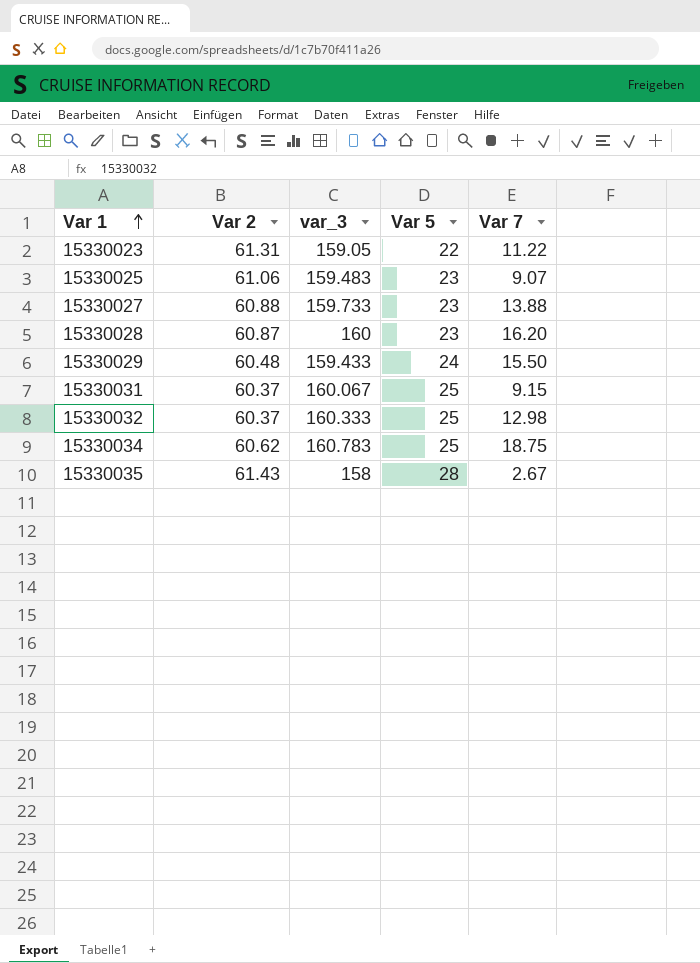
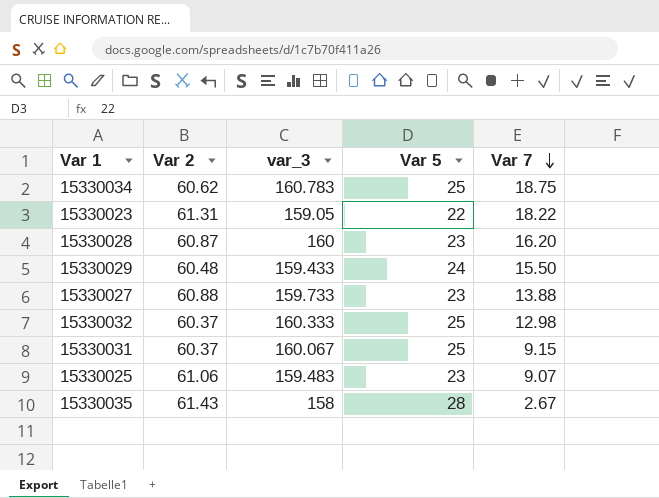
row order: Var 1 ascending -> Var 7 descending
15330023 | Var 7: 11.22 -> 18.22

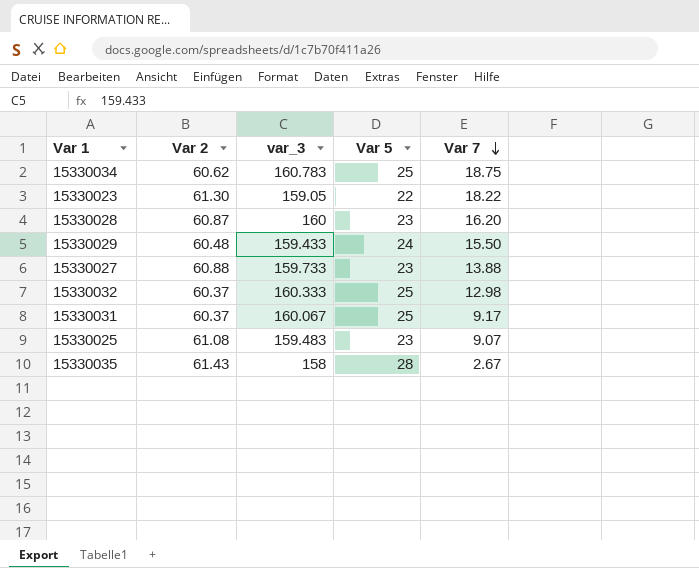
15330023 | Var 2: 61.31 -> 61.30
15330031 | Var 7: 9.15 -> 9.17
15330025 | Var 2: 61.06 -> 61.08

